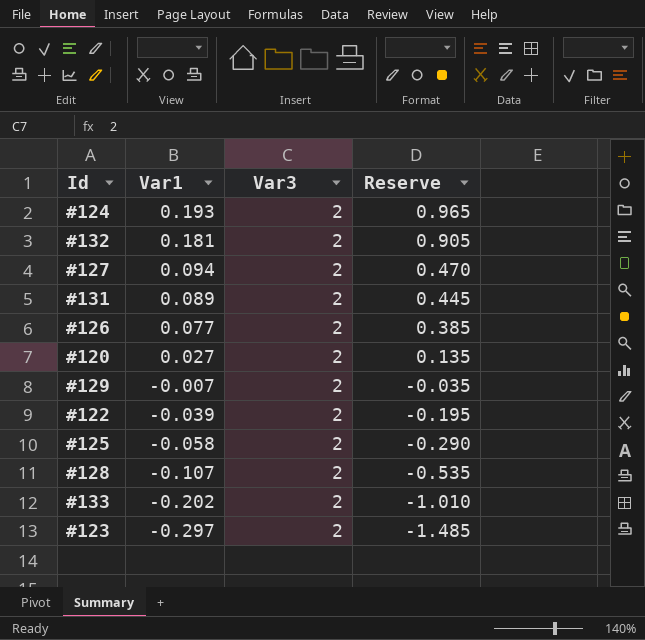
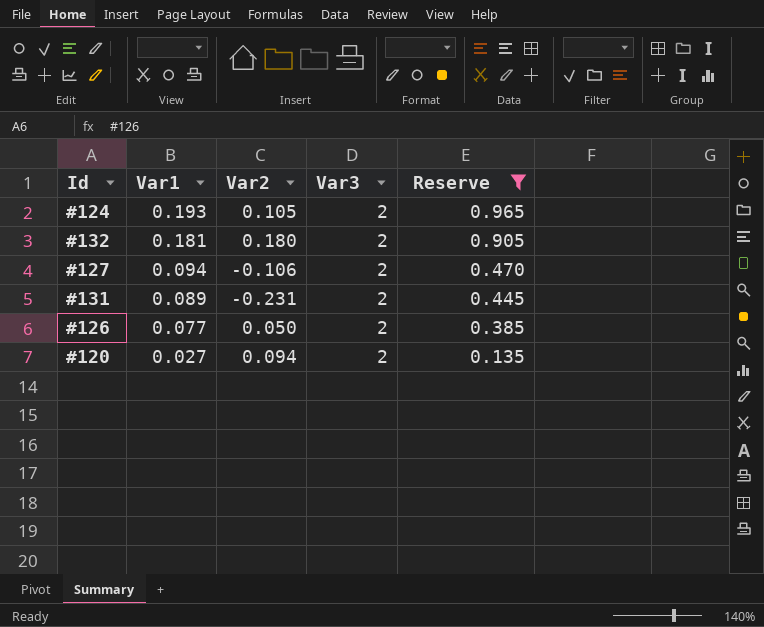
filter: none -> Reserve >= 0.135
column Var2 | position: none -> 3

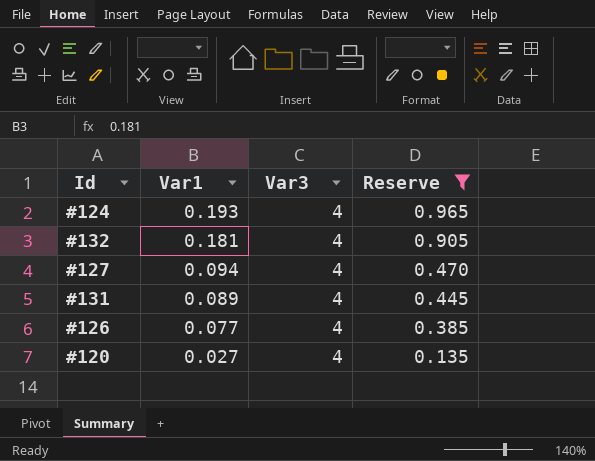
column Var2 | position: 3 -> none
#124 | Var3: 2 -> 4
#132 | Var3: 2 -> 4
#127 | Var3: 2 -> 4
#131 | Var3: 2 -> 4
#126 | Var3: 2 -> 4
#120 | Var3: 2 -> 4

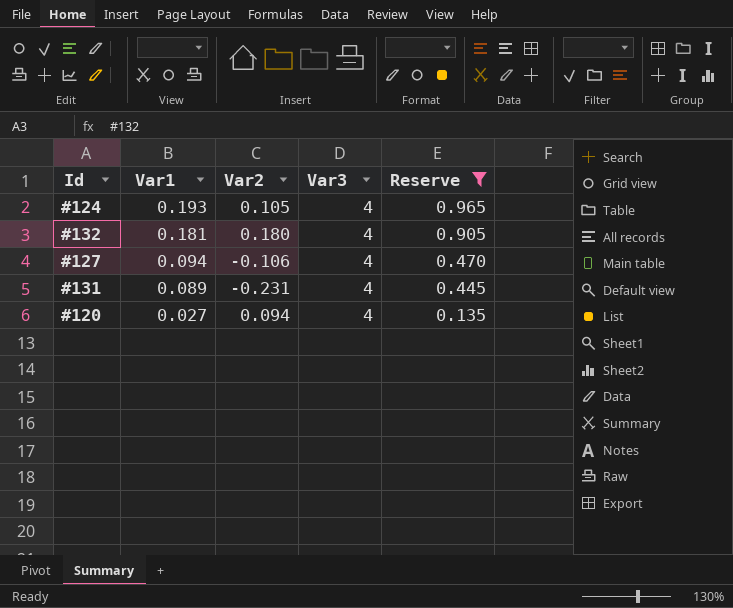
column Var2 | position: none -> 3
row #126: 0.077 | 4 | 0.385 -> none

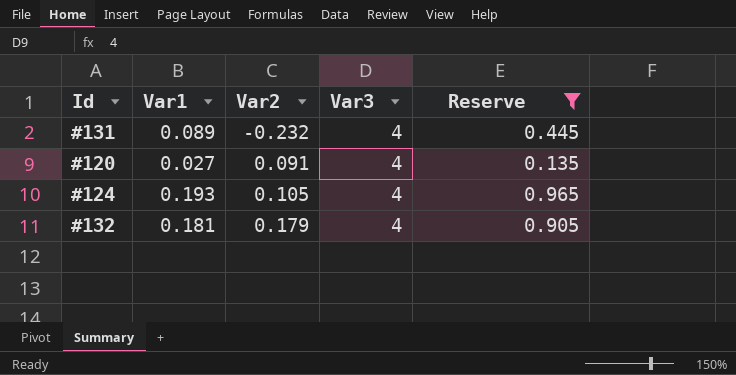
row order: Var1 descending -> Var2 ascending
row #127: 0.094 | -0.106 | 4 | 0.470 -> none
#131 | Var2: -0.231 -> -0.232
#120 | Var2: 0.094 -> 0.091
#132 | Var2: 0.180 -> 0.179

